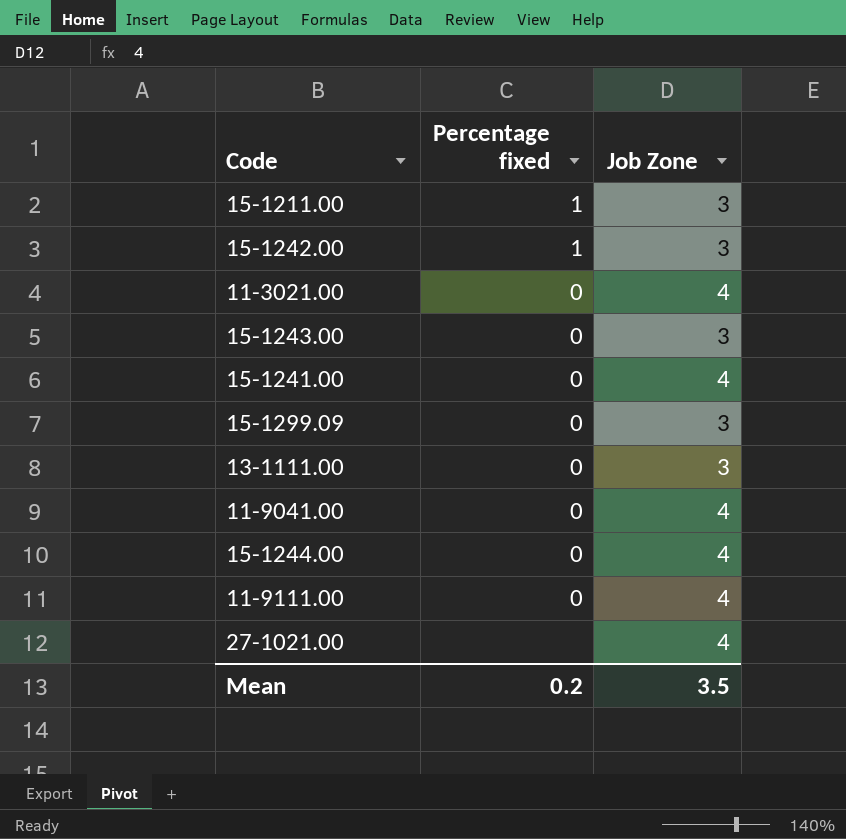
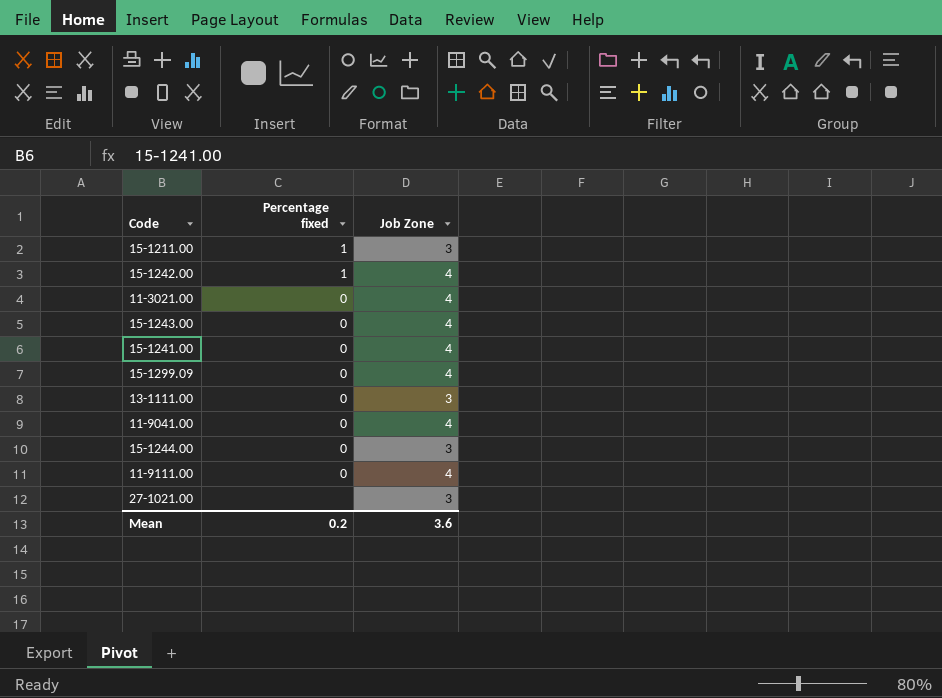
15-1242.00 | Job Zone: 3 -> 4
15-1243.00 | Job Zone: 3 -> 4
15-1299.09 | Job Zone: 3 -> 4
15-1244.00 | Job Zone: 4 -> 3
27-1021.00 | Job Zone: 4 -> 3
Mean | Job Zone: 3.5 -> 3.6

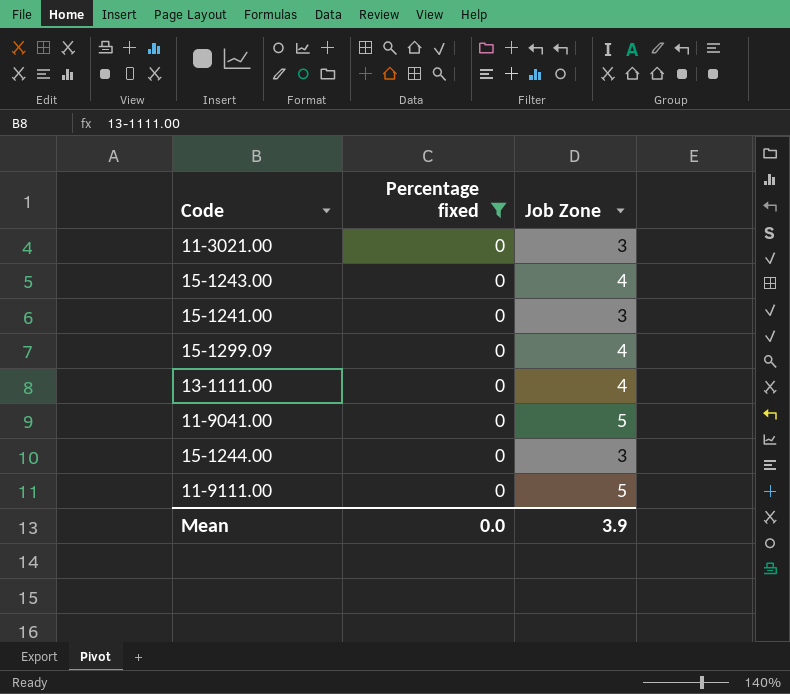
filter: none -> Percentage fixed = 0
11-3021.00 | Job Zone: 4 -> 3
15-1241.00 | Job Zone: 4 -> 3
13-1111.00 | Job Zone: 3 -> 4
11-9041.00 | Job Zone: 4 -> 5
11-9111.00 | Job Zone: 4 -> 5
Mean | Percentage fixed: 0.2 -> 0.0
Mean | Job Zone: 3.6 -> 3.9

